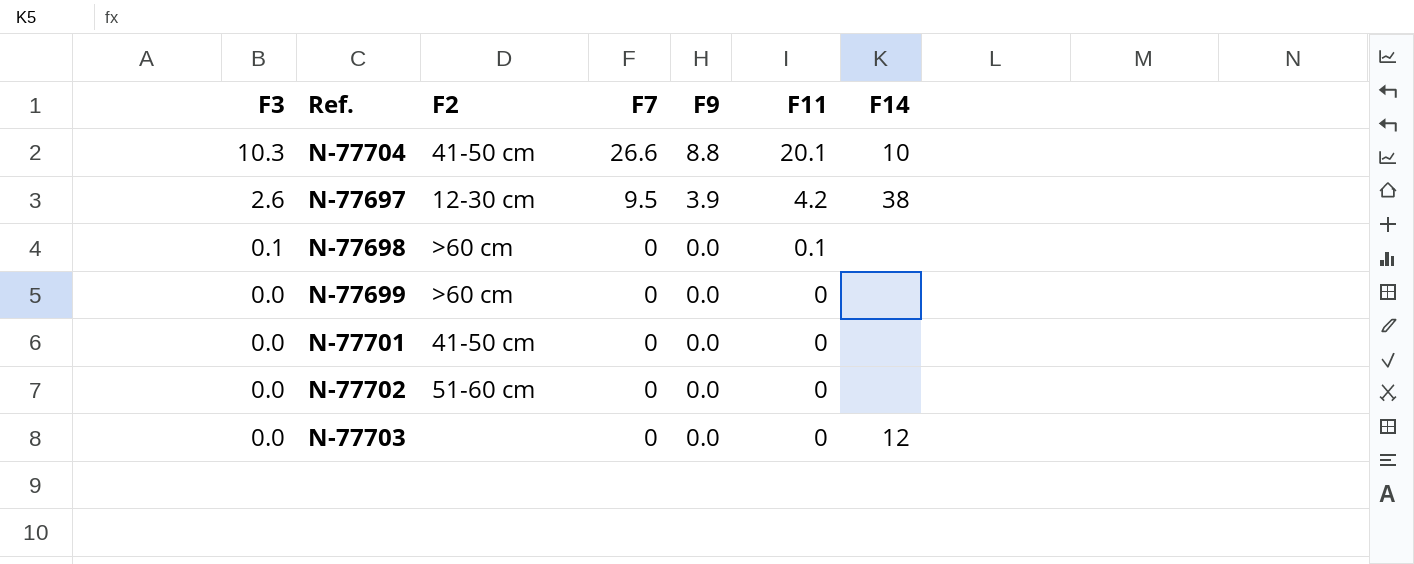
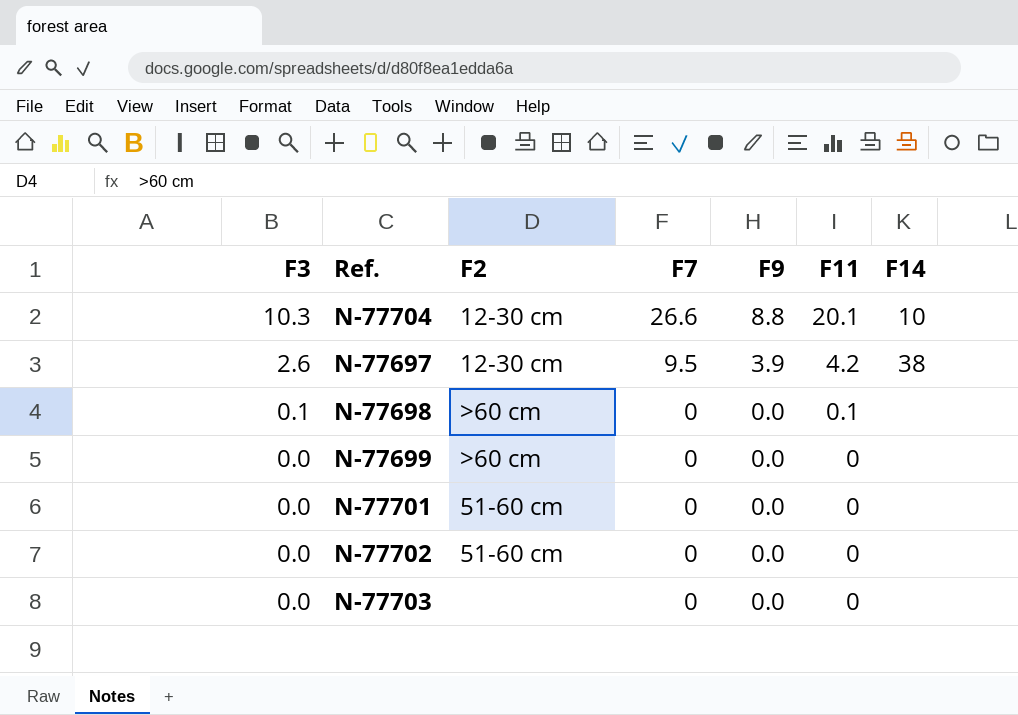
N-77704 | F2: 41-50 cm -> 12-30 cm
N-77701 | F2: 41-50 cm -> 51-60 cm
N-77703 | F14: 12 -> none

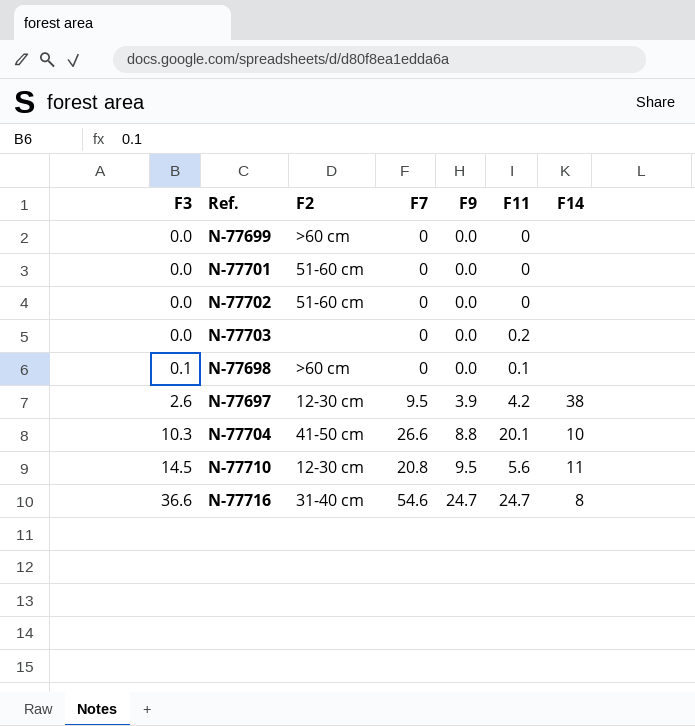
row order: F3 descending -> F3 ascending
N-77703 | F11: 0 -> 0.2
N-77704 | F2: 12-30 cm -> 41-50 cm
row N-77710: none -> 14.5 | 12-30 cm | 20.8 | 9.5 | 5.6 | 11
row N-77716: none -> 36.6 | 31-40 cm | 54.6 | 24.7 | 24.7 | 8

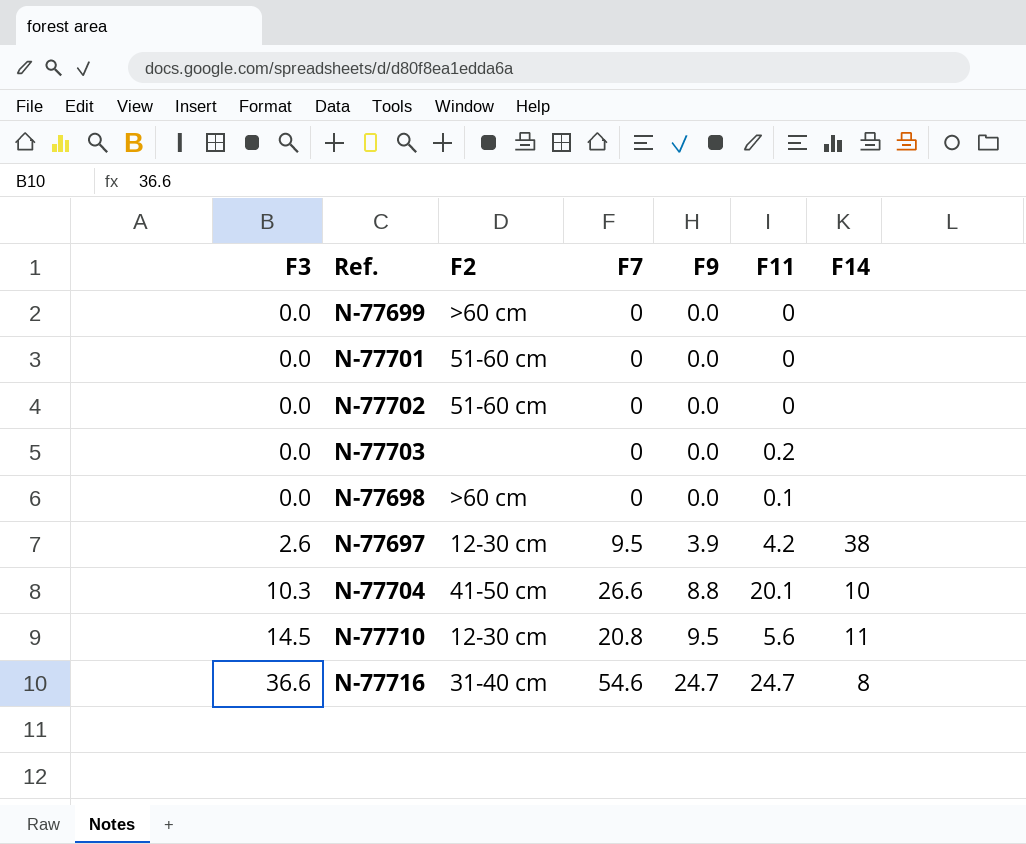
N-77698 | F3: 0.1 -> 0.0

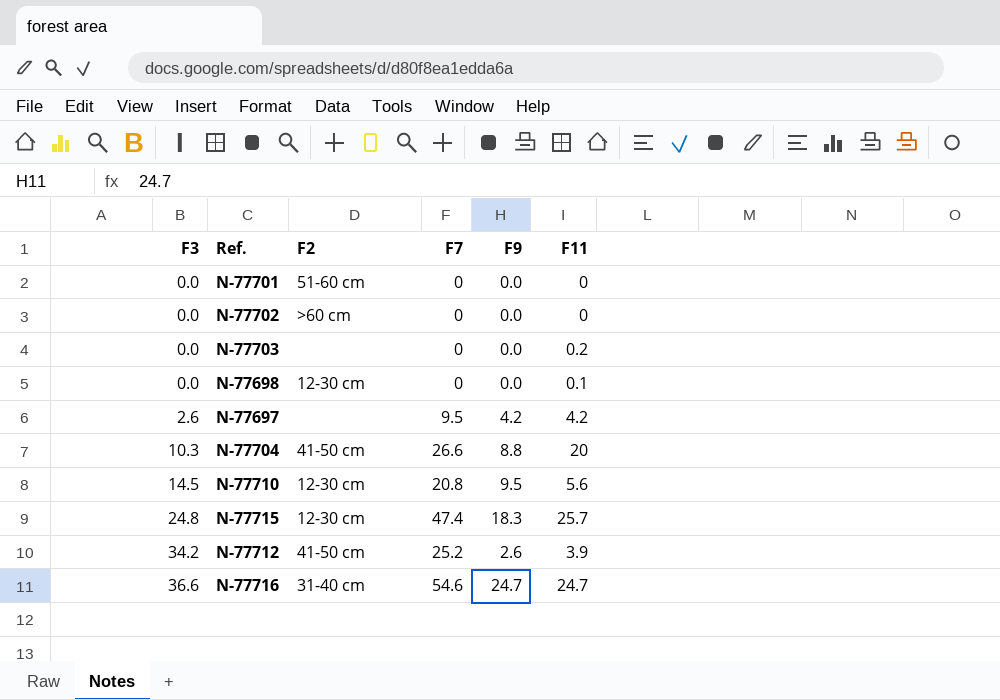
column F14 | position: 7 -> none
row N-77699: 0.0 | >60 cm | 0 | 0.0 | 0 | none -> none
N-77702 | F2: 51-60 cm -> >60 cm
N-77698 | F2: >60 cm -> 12-30 cm
N-77697 | F2: 12-30 cm -> none
N-77697 | F9: 3.9 -> 4.2
N-77704 | F11: 20.1 -> 20
row N-77715: none -> 24.8 | 12-30 cm | 47.4 | 18.3 | 25.7
row N-77712: none -> 34.2 | 41-50 cm | 25.2 | 2.6 | 3.9

